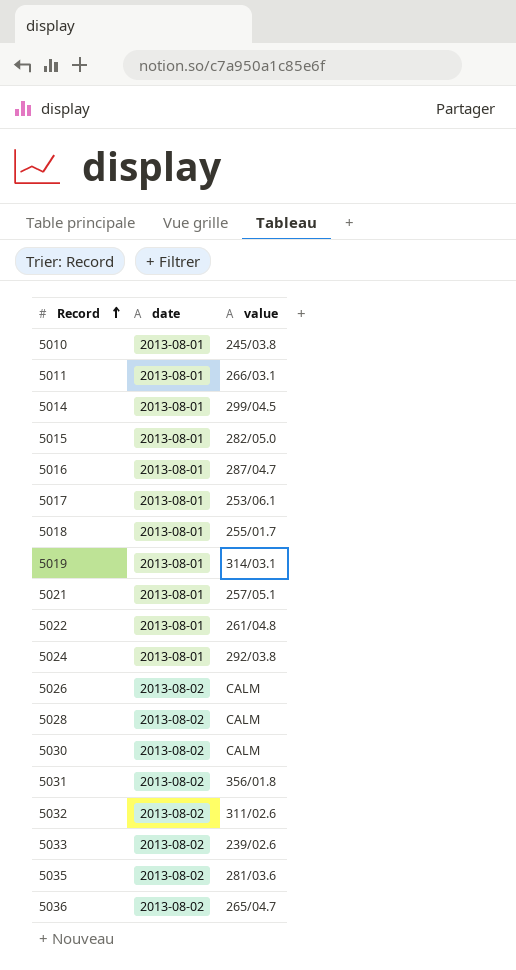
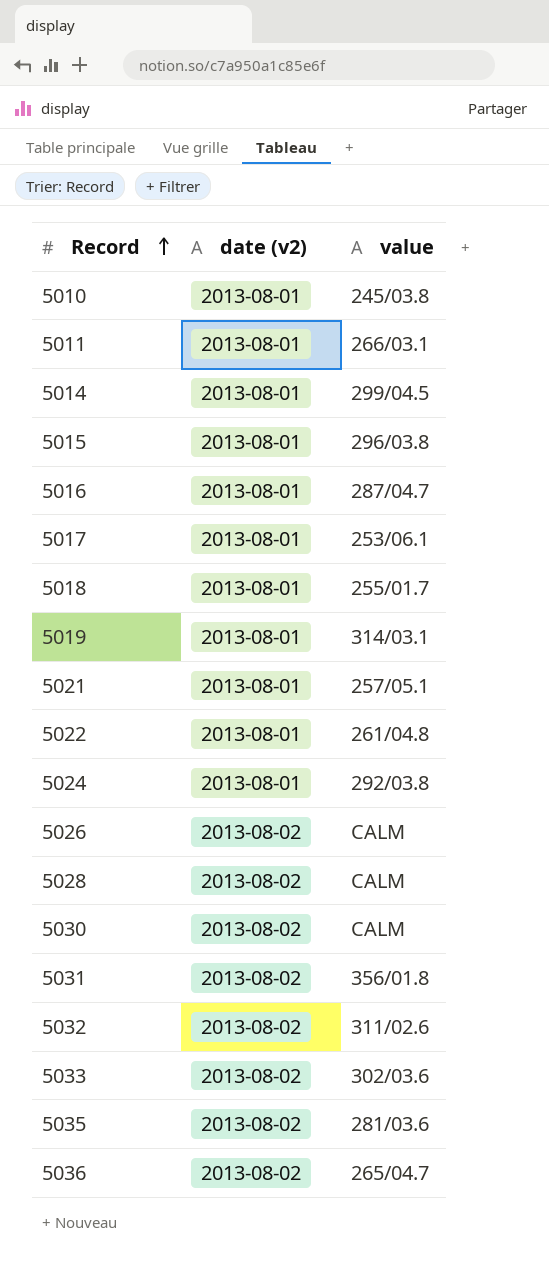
column name: date -> date (v2)
5015 | value: 282/05.0 -> 296/03.8
5033 | value: 239/02.6 -> 302/03.6

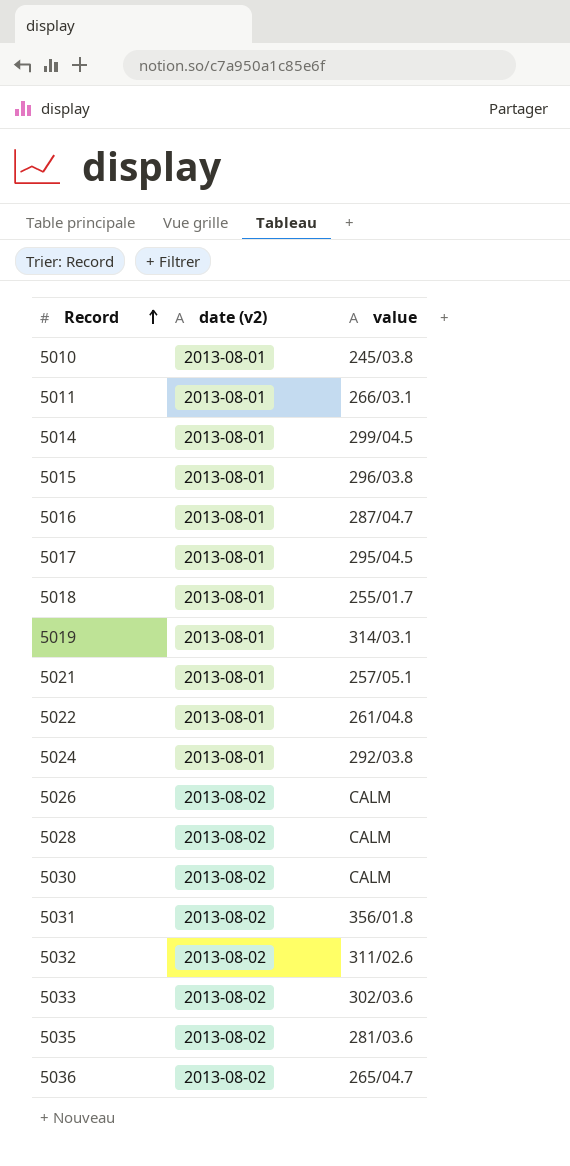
5017 | value: 253/06.1 -> 295/04.5

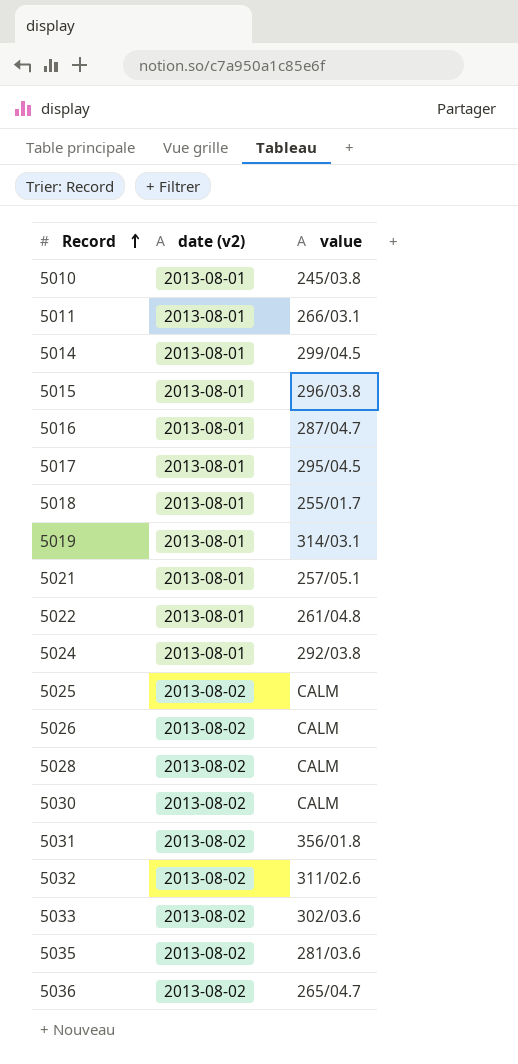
row 5025: none -> 2013-08-02 | CALM

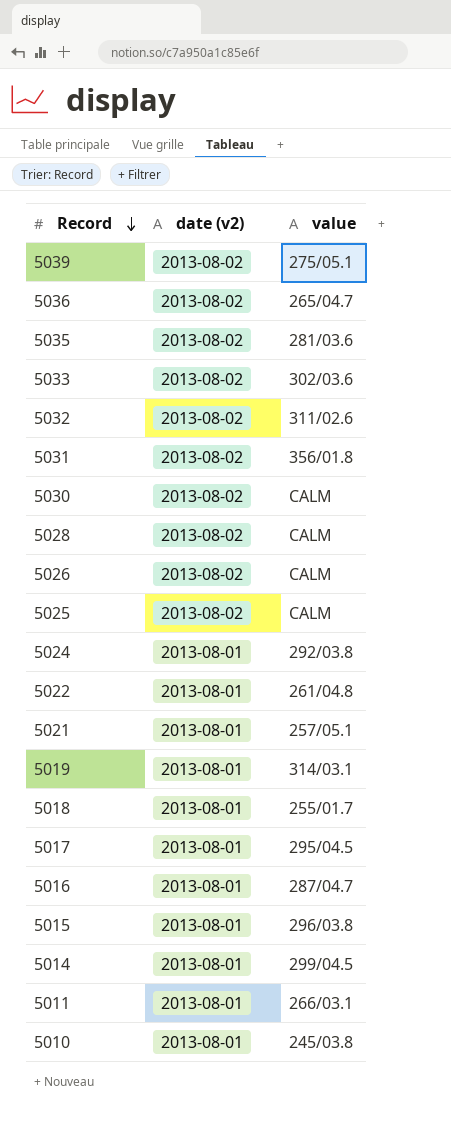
row order: Record ascending -> Record descending
row 5039: none -> 2013-08-02 | 275/05.1

